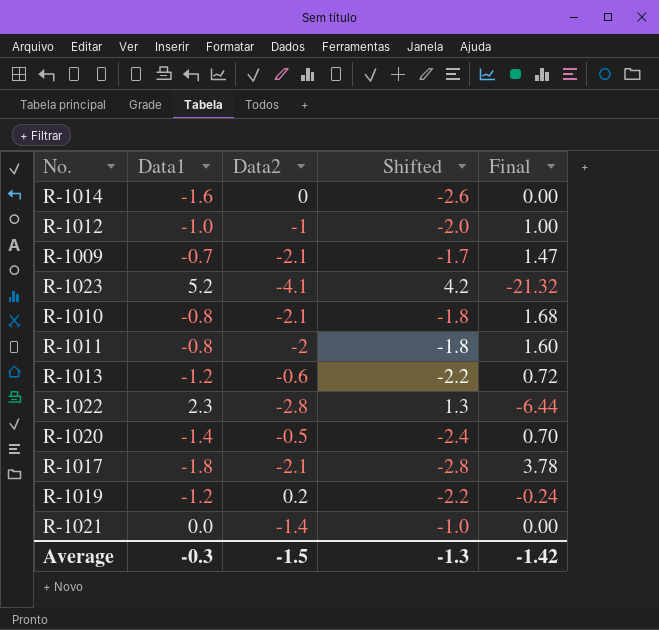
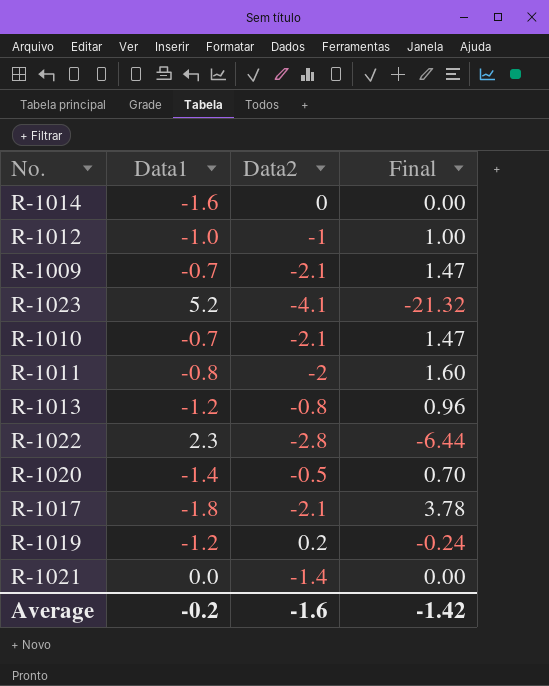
column Shifted | formula: [Data1] - 1 -> none
R-1010 | Data1: -0.8 -> -0.7
R-1010 | Final: 1.68 -> 1.47
R-1013 | Data2: -0.6 -> -0.8
R-1013 | Final: 0.72 -> 0.96
Average | Data1: -0.3 -> -0.2
Average | Data2: -1.5 -> -1.6

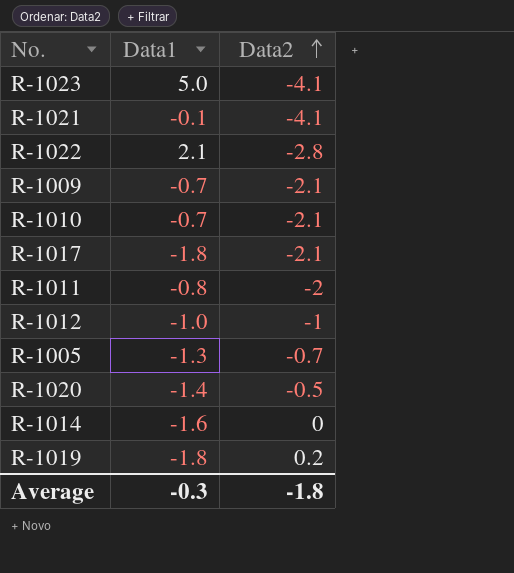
row order: none -> Data2 ascending
column Final | formula: [Data1] * [Data2] -> none
row R-1013: -1.2 | -0.8 | 0.96 -> none
R-1023 | Data1: 5.2 -> 5.0
R-1021 | Data1: 0.0 -> -0.1
R-1021 | Data2: -1.4 -> -4.1
R-1022 | Data1: 2.3 -> 2.1
row R-1005: none -> -1.3 | -0.7
R-1019 | Data1: -1.2 -> -1.8
Average | Data1: -0.2 -> -0.3
Average | Data2: -1.6 -> -1.8

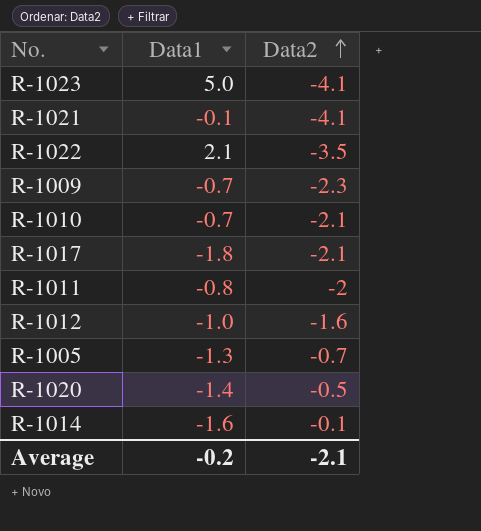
row R-1019: -1.8 | 0.2 -> none
R-1022 | Data2: -2.8 -> -3.5
R-1009 | Data2: -2.1 -> -2.3
R-1012 | Data2: -1 -> -1.6
R-1014 | Data2: 0 -> -0.1
Average | Data1: -0.3 -> -0.2
Average | Data2: -1.8 -> -2.1

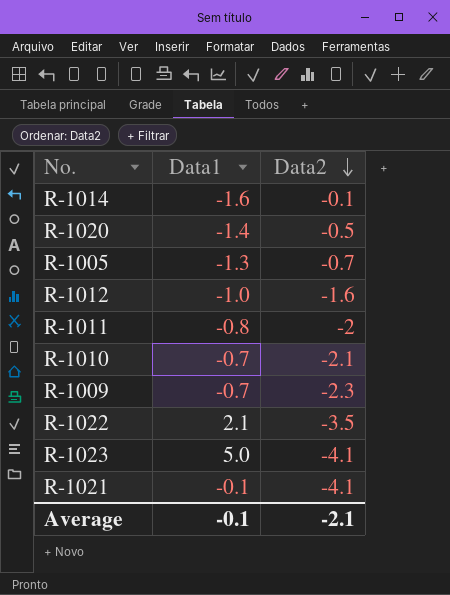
row order: Data2 ascending -> Data2 descending
row R-1017: -1.8 | -2.1 -> none
Average | Data1: -0.2 -> -0.1

